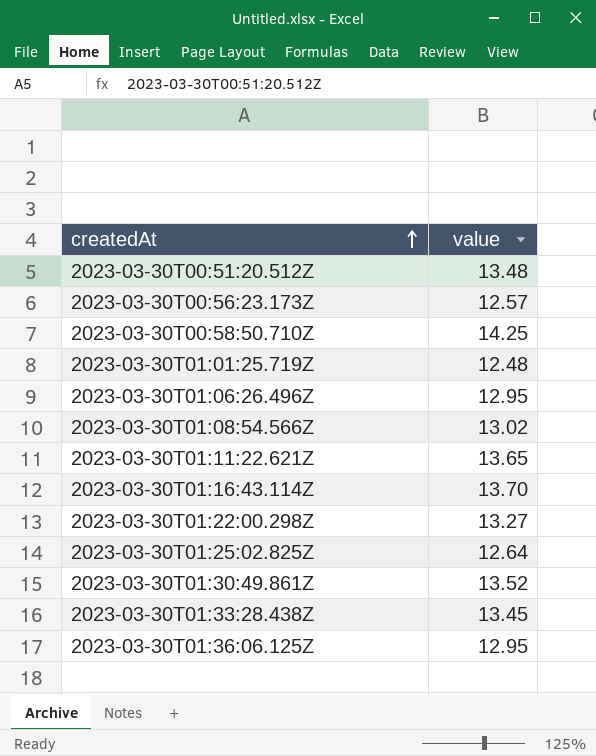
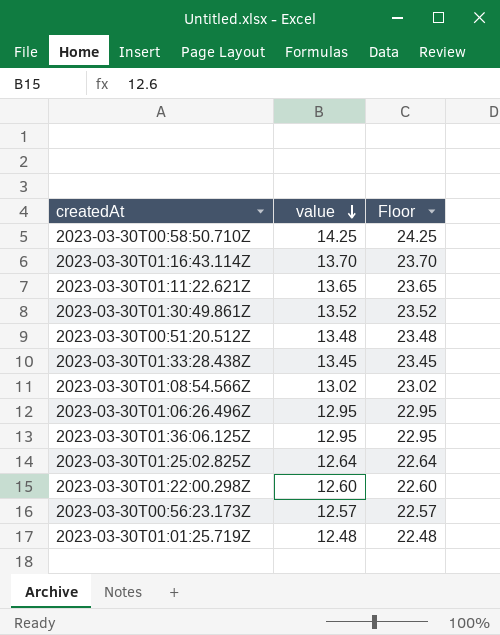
row order: createdAt ascending -> value descending
column Floor | formula: none -> [value] + 10
2023-03-30T01:22:00.298Z | value: 13.27 -> 12.60

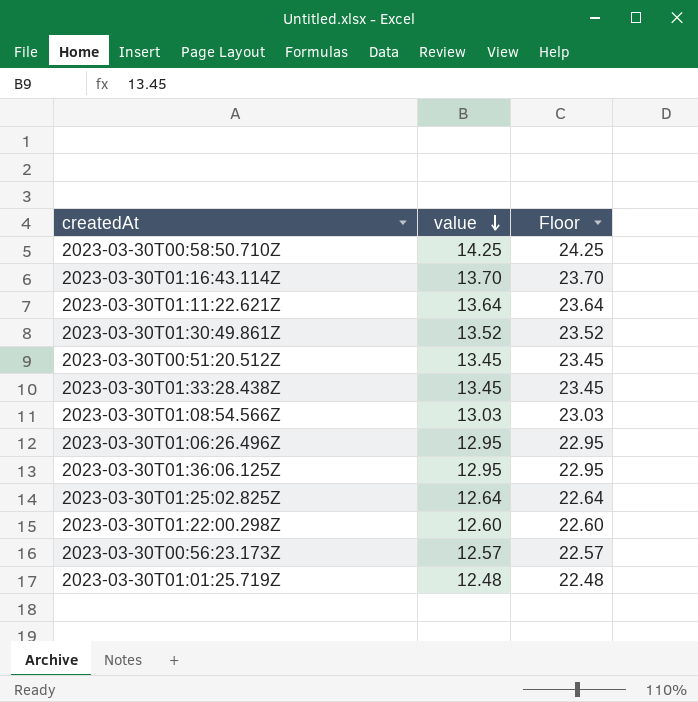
2023-03-30T01:11:22.621Z | value: 13.65 -> 13.64
2023-03-30T01:11:22.621Z | Floor: 23.65 -> 23.64
2023-03-30T00:51:20.512Z | value: 13.48 -> 13.45
2023-03-30T00:51:20.512Z | Floor: 23.48 -> 23.45
2023-03-30T01:08:54.566Z | value: 13.02 -> 13.03
2023-03-30T01:08:54.566Z | Floor: 23.02 -> 23.03

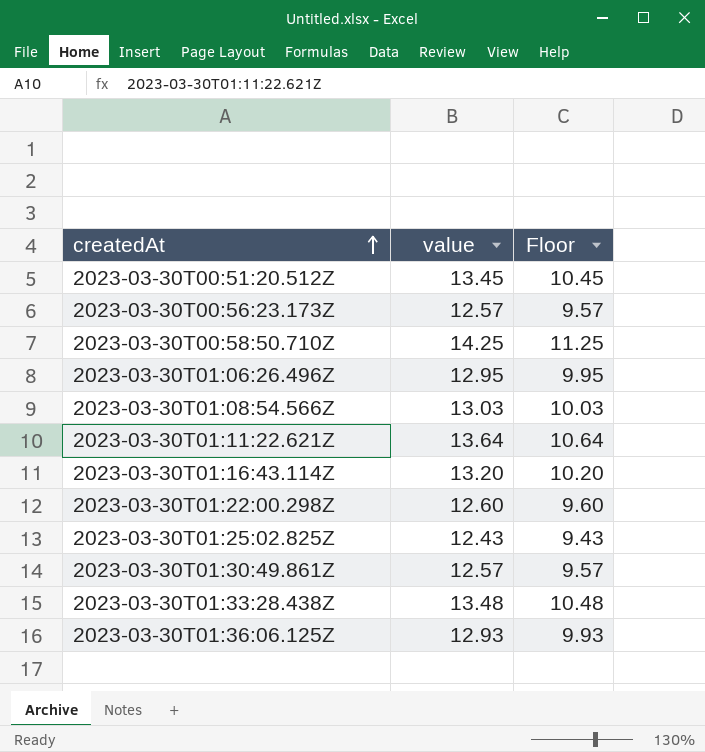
row order: value descending -> createdAt ascending
column Floor | formula: [value] + 10 -> [value] - 3
row 2023-03-30T01:01:25.719Z: 12.48 | 22.48 -> none
2023-03-30T01:16:43.114Z | value: 13.70 -> 13.20
2023-03-30T01:25:02.825Z | value: 12.64 -> 12.43
2023-03-30T01:30:49.861Z | value: 13.52 -> 12.57
2023-03-30T01:33:28.438Z | value: 13.45 -> 13.48
2023-03-30T01:36:06.125Z | value: 12.95 -> 12.93

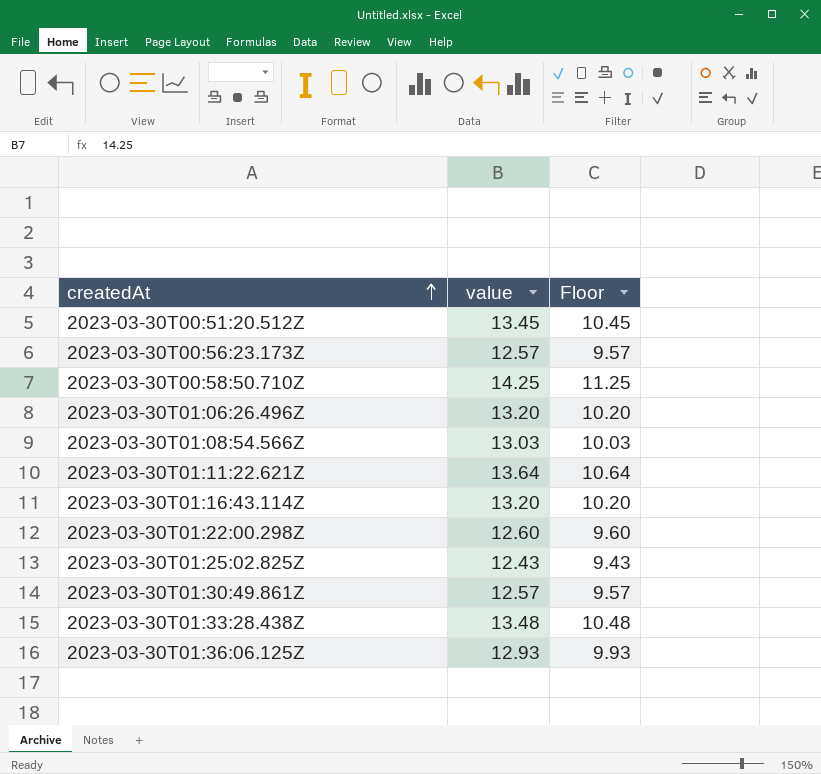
2023-03-30T01:06:26.496Z | value: 12.95 -> 13.20
2023-03-30T01:06:26.496Z | Floor: 9.95 -> 10.20

